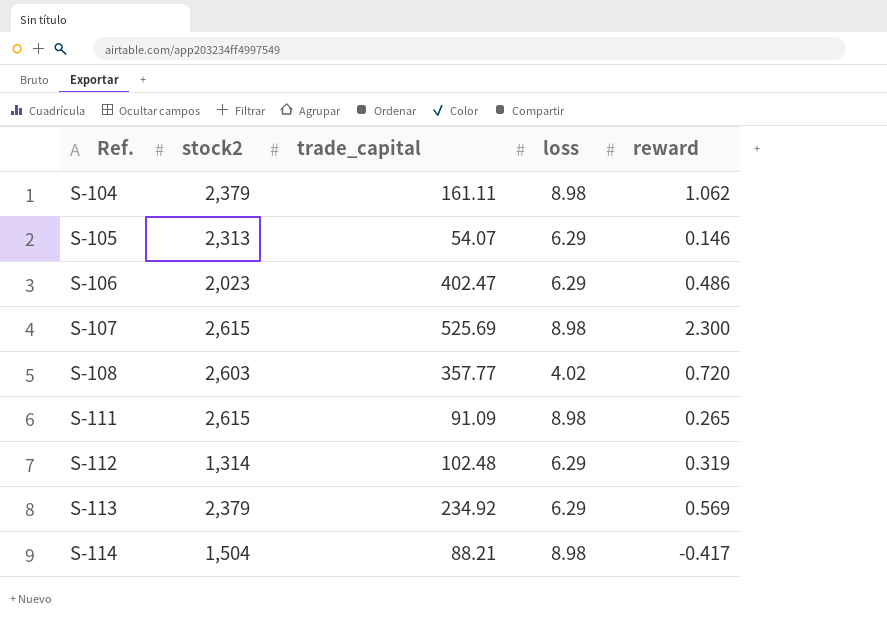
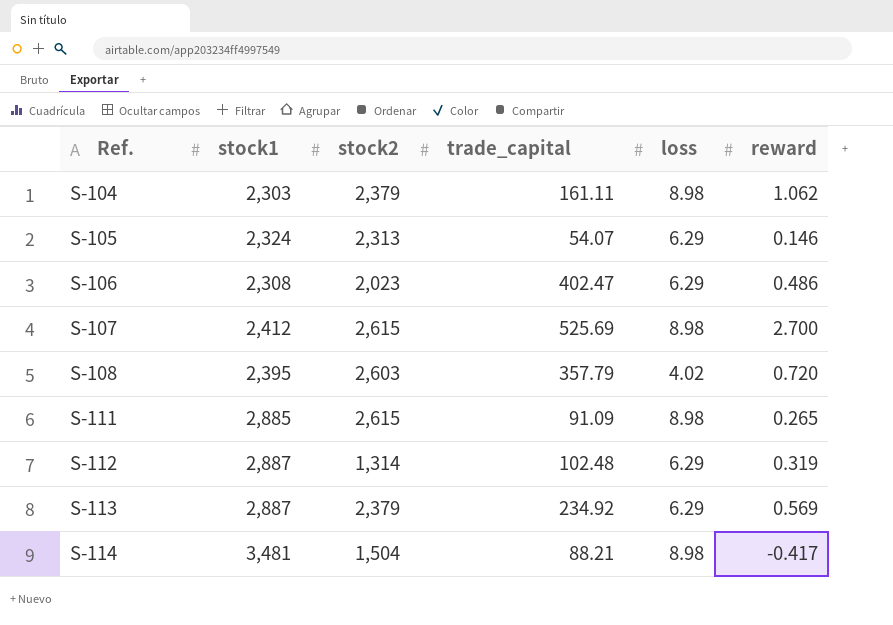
column stock1 | position: none -> 2
S-107 | reward: 2.300 -> 2.700
S-108 | trade_capital: 357.77 -> 357.79

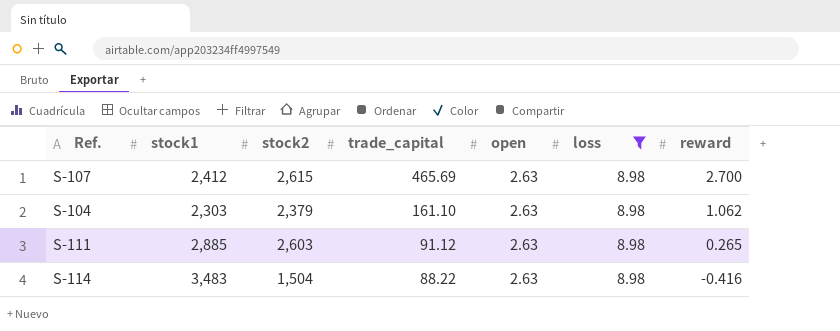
filter: none -> loss = 8.98
row order: Ref. ascending -> trade_capital descending
column open | position: none -> 5
S-107 | trade_capital: 525.69 -> 465.69
S-104 | trade_capital: 161.11 -> 161.10
S-111 | stock2: 2,615 -> 2,603
S-111 | trade_capital: 91.09 -> 91.12
S-114 | stock1: 3,481 -> 3,483
S-114 | trade_capital: 88.21 -> 88.22
S-114 | reward: -0.417 -> -0.416

